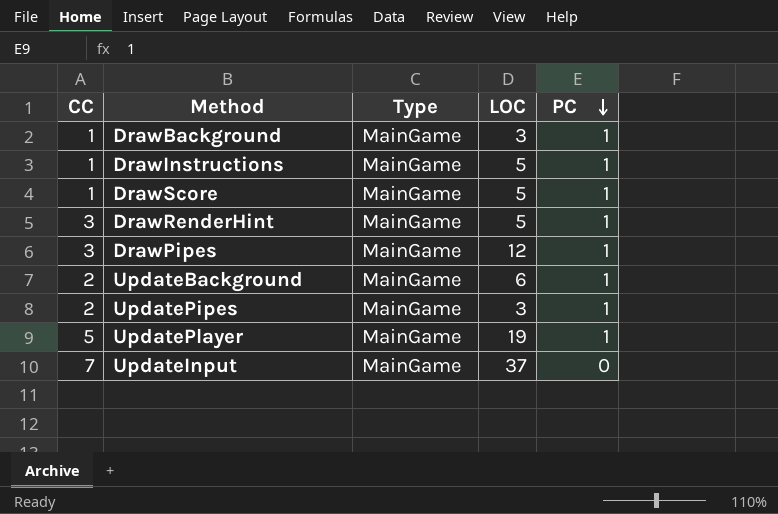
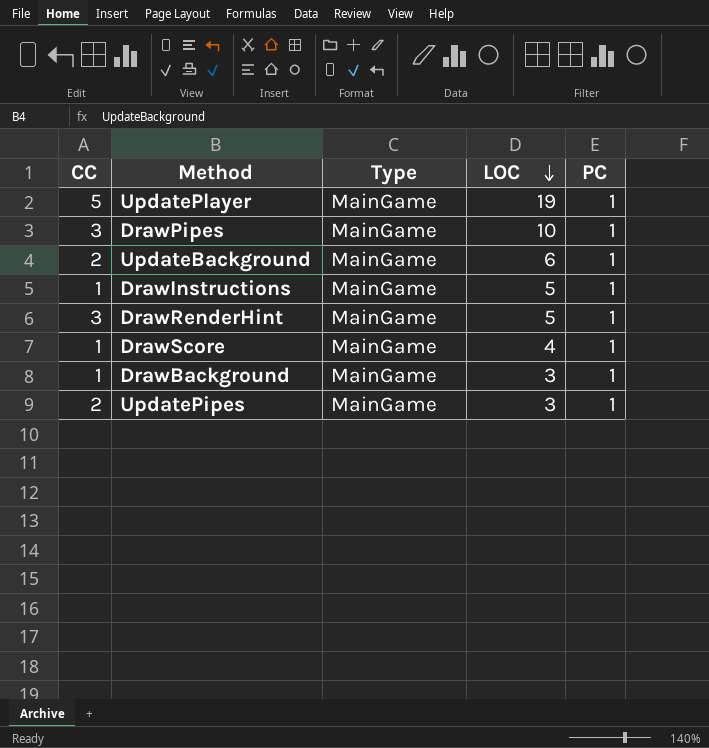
row order: PC descending -> LOC descending
row UpdateInput: 7 | MainGame | 37 | 0 -> none
DrawPipes | LOC: 12 -> 10
DrawScore | LOC: 5 -> 4

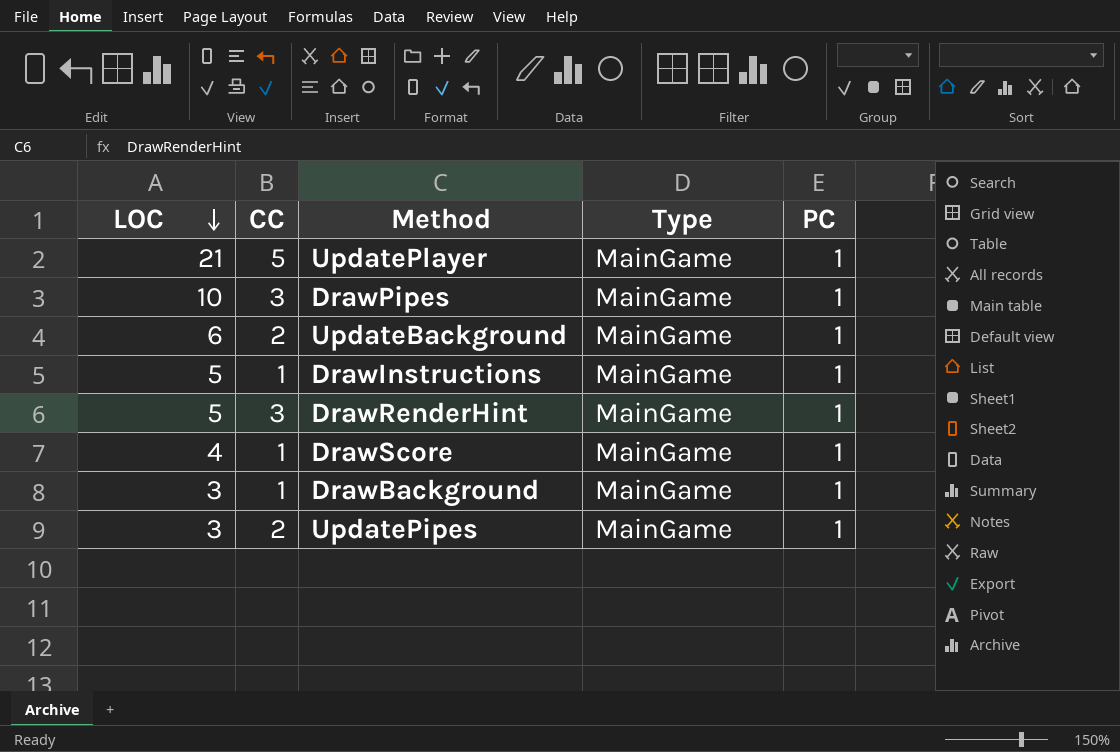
column LOC | position: 4 -> 1
UpdatePlayer | LOC: 19 -> 21

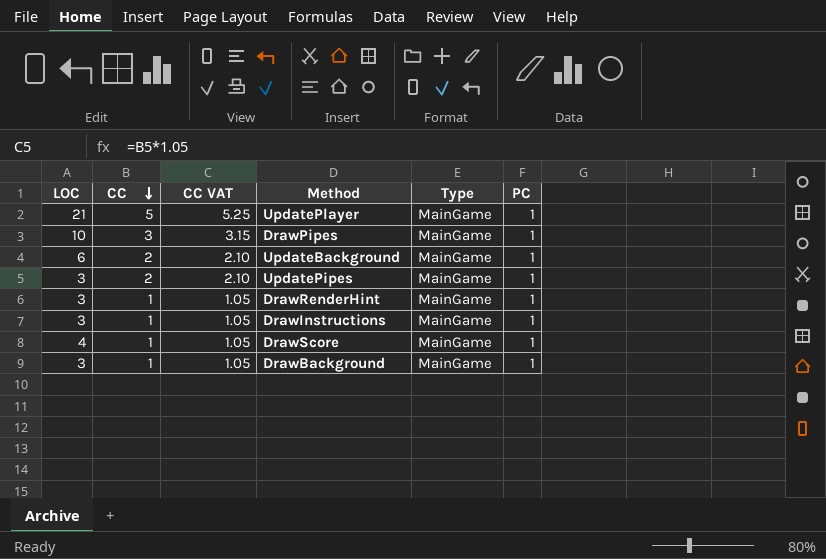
row order: LOC descending -> CC descending
column CC VAT | formula: none -> [CC] * 1.05
DrawRenderHint | LOC: 5 -> 3
DrawRenderHint | CC: 3 -> 1
DrawInstructions | LOC: 5 -> 3

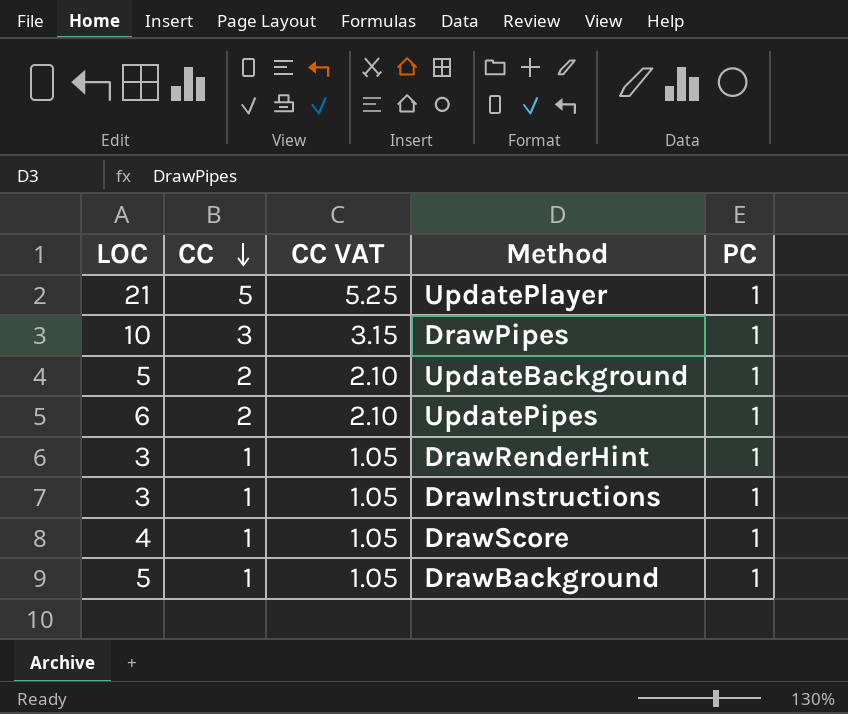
column Type | position: 5 -> none
UpdateBackground | LOC: 6 -> 5
UpdatePipes | LOC: 3 -> 6
DrawBackground | LOC: 3 -> 5

